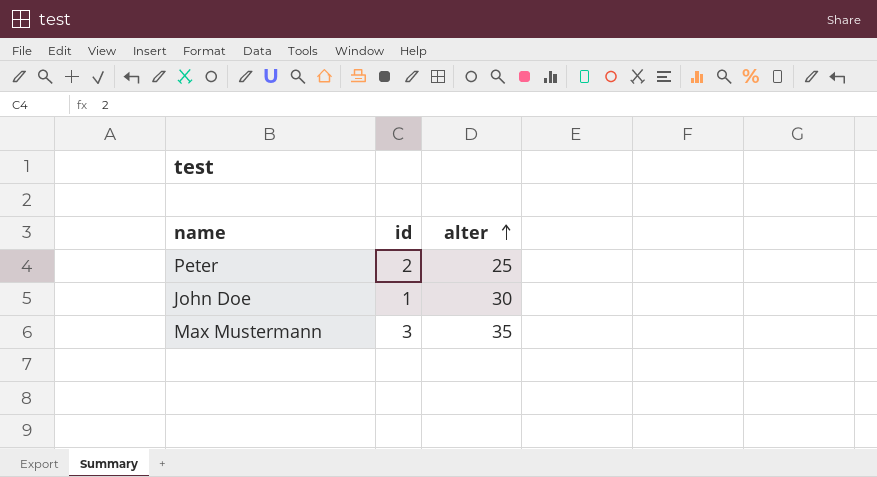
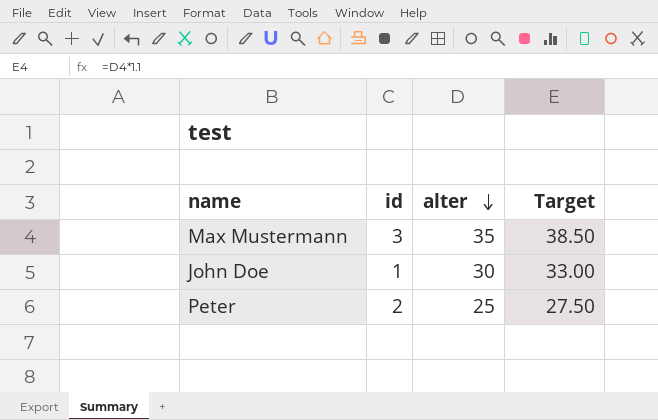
row order: alter ascending -> alter descending
column Target | formula: none -> [alter] * 1.1

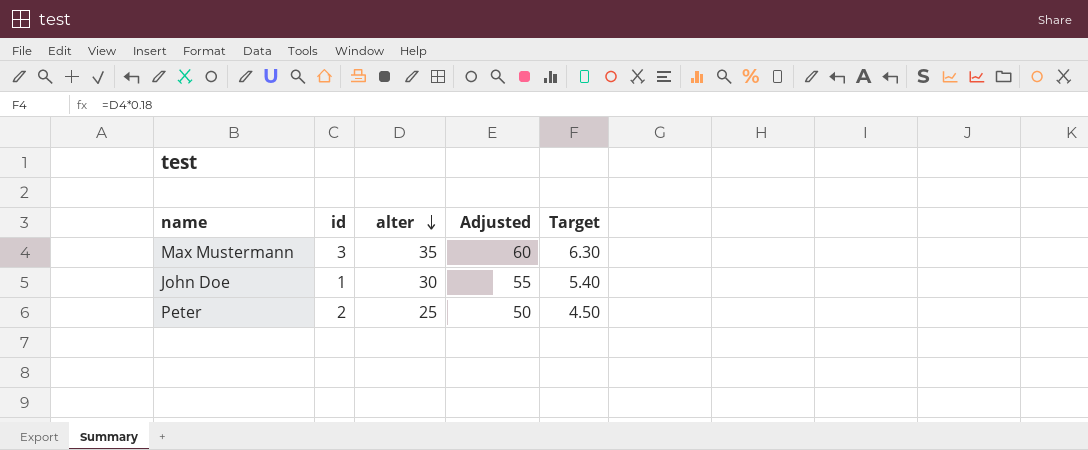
column Adjusted | formula: none -> [alter] + 25
column Target | formula: [alter] * 1.1 -> [alter] * 0.18

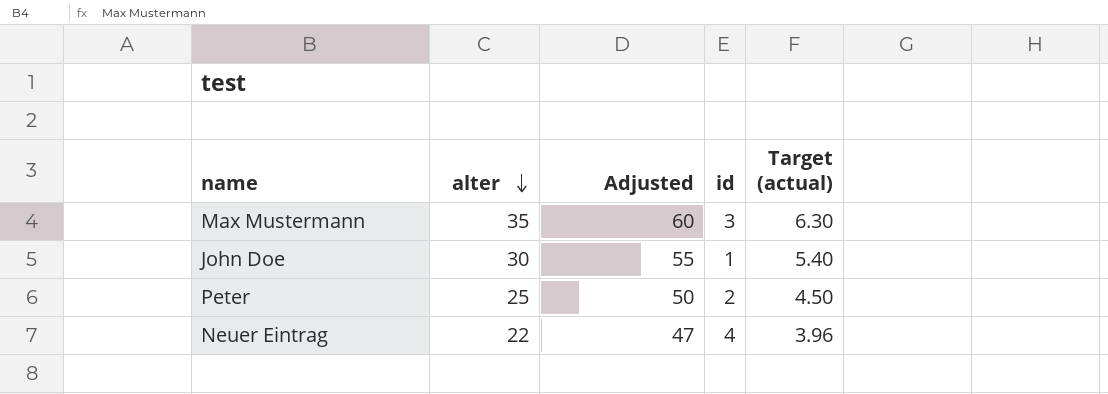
column id | position: 2 -> 4
column name: Target -> Target (actual)
row Neuer Eintrag: none -> 22 | 47 | 4 | 3.96

